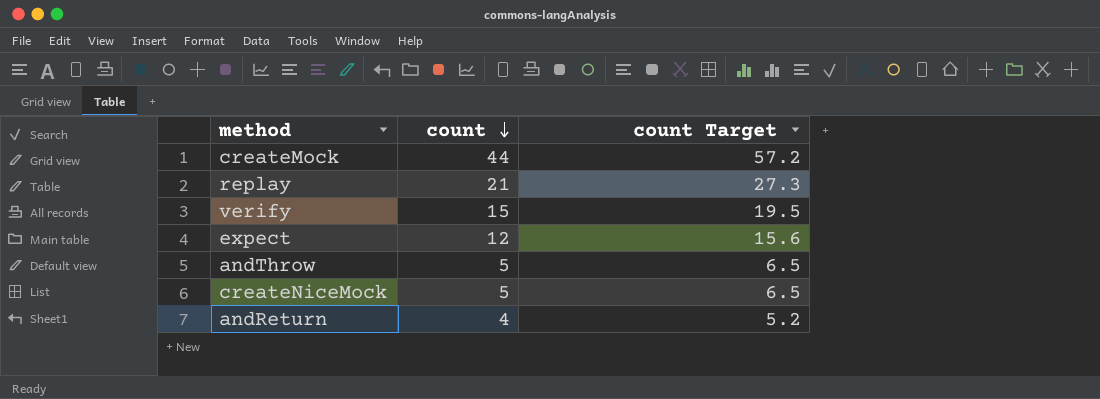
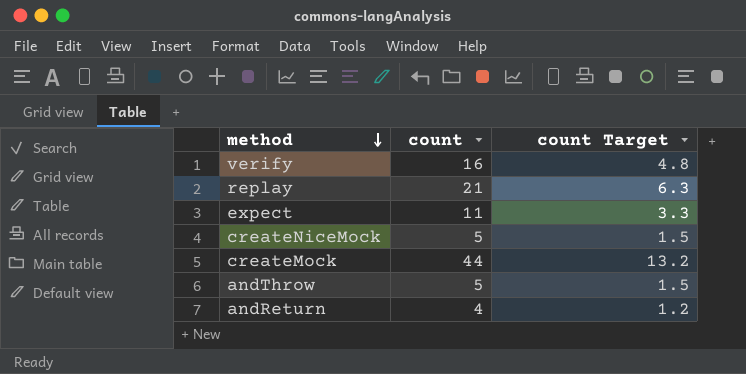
row order: count descending -> method descending
column count Target | formula: [count] * 1.3 -> [count] * 0.3
verify | count: 15 -> 16
expect | count: 12 -> 11

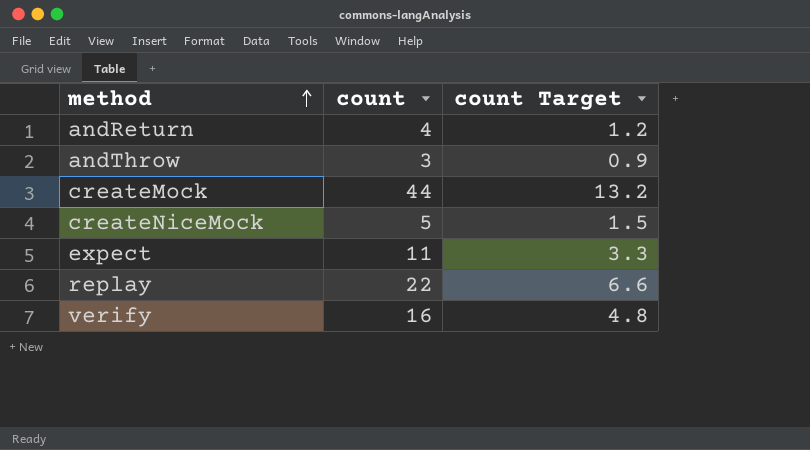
row order: method descending -> method ascending
andThrow | count: 5 -> 3
andThrow | count Target: 1.5 -> 0.9
replay | count: 21 -> 22
replay | count Target: 6.3 -> 6.6

